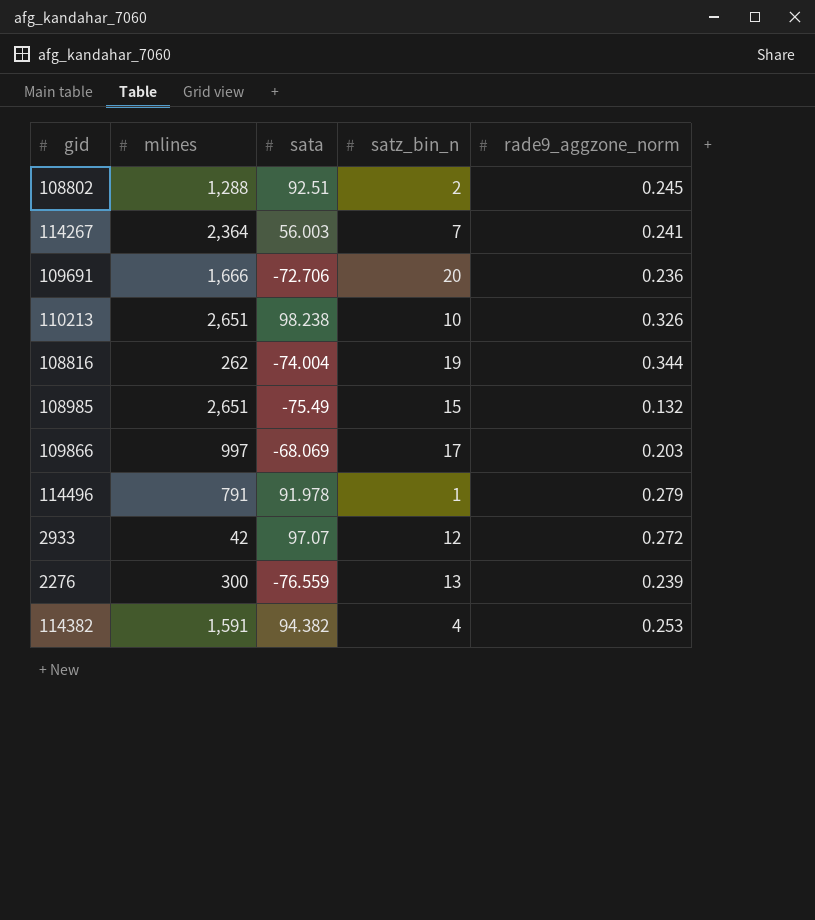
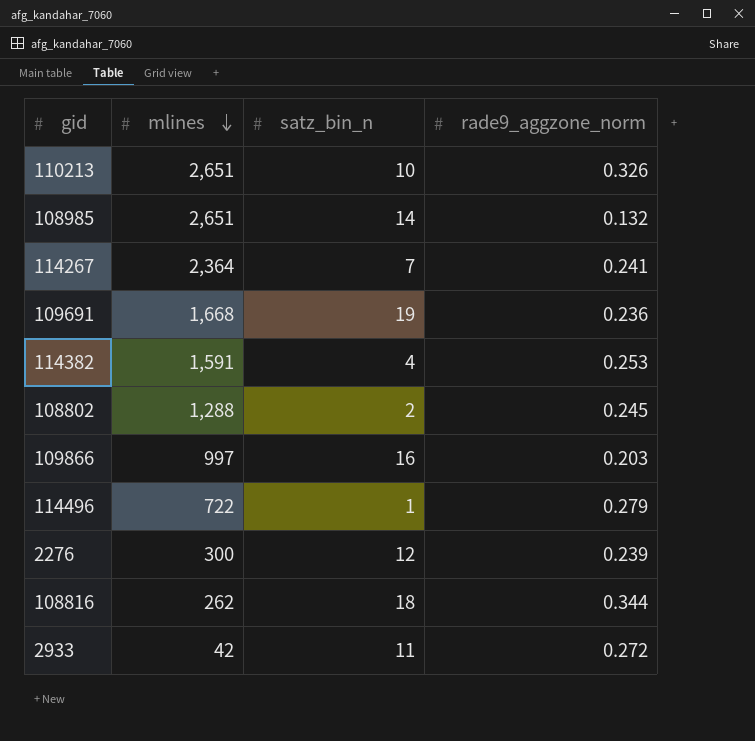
row order: none -> mlines descending
column sata | position: 3 -> none
108985 | satz_bin_n: 15 -> 14
109691 | mlines: 1,666 -> 1,668
109691 | satz_bin_n: 20 -> 19
109866 | satz_bin_n: 17 -> 16
114496 | mlines: 791 -> 722
2276 | satz_bin_n: 13 -> 12
108816 | satz_bin_n: 19 -> 18
2933 | satz_bin_n: 12 -> 11

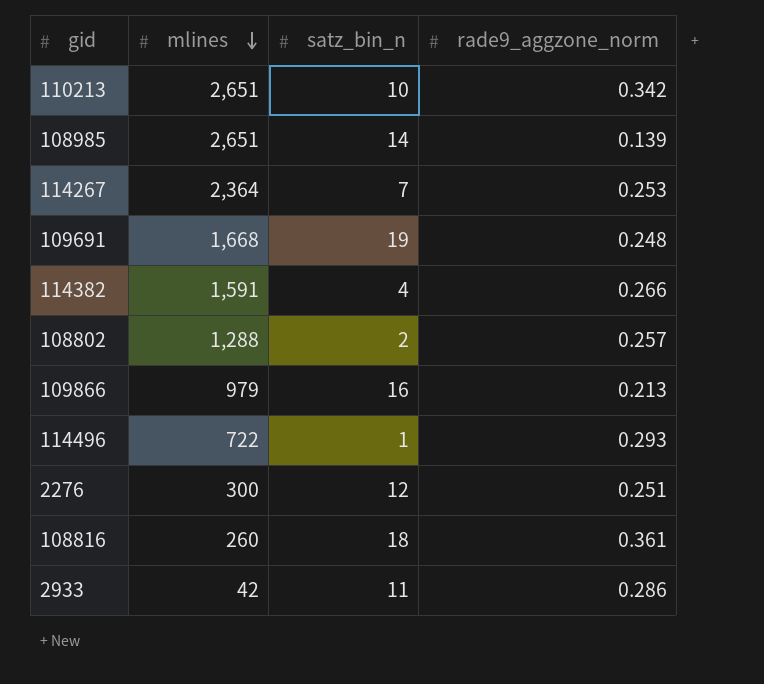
110213 | rade9_aggzone_norm: 0.326 -> 0.342
108985 | rade9_aggzone_norm: 0.132 -> 0.139
114267 | rade9_aggzone_norm: 0.241 -> 0.253
109691 | rade9_aggzone_norm: 0.236 -> 0.248
114382 | rade9_aggzone_norm: 0.253 -> 0.266
108802 | rade9_aggzone_norm: 0.245 -> 0.257
109866 | mlines: 997 -> 979
109866 | rade9_aggzone_norm: 0.203 -> 0.213
114496 | rade9_aggzone_norm: 0.279 -> 0.293
2276 | rade9_aggzone_norm: 0.239 -> 0.251
108816 | mlines: 262 -> 260
108816 | rade9_aggzone_norm: 0.344 -> 0.361
2933 | rade9_aggzone_norm: 0.272 -> 0.286

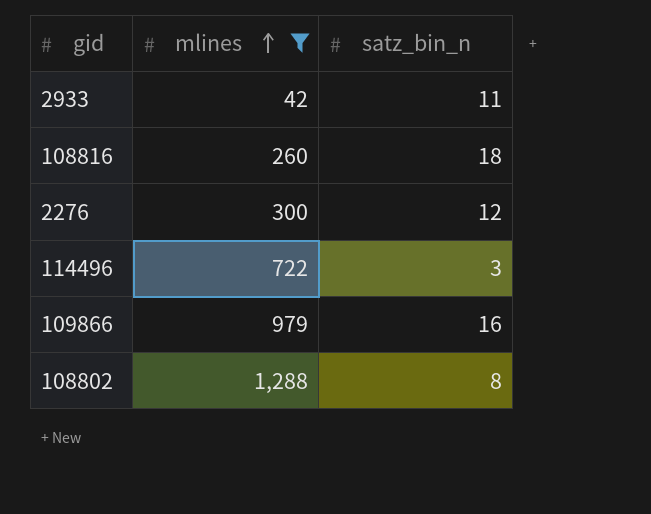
filter: none -> mlines <= 1,288
row order: mlines descending -> mlines ascending
column rade9_aggzone_norm | position: 4 -> none
114496 | satz_bin_n: 1 -> 3
108802 | satz_bin_n: 2 -> 8

